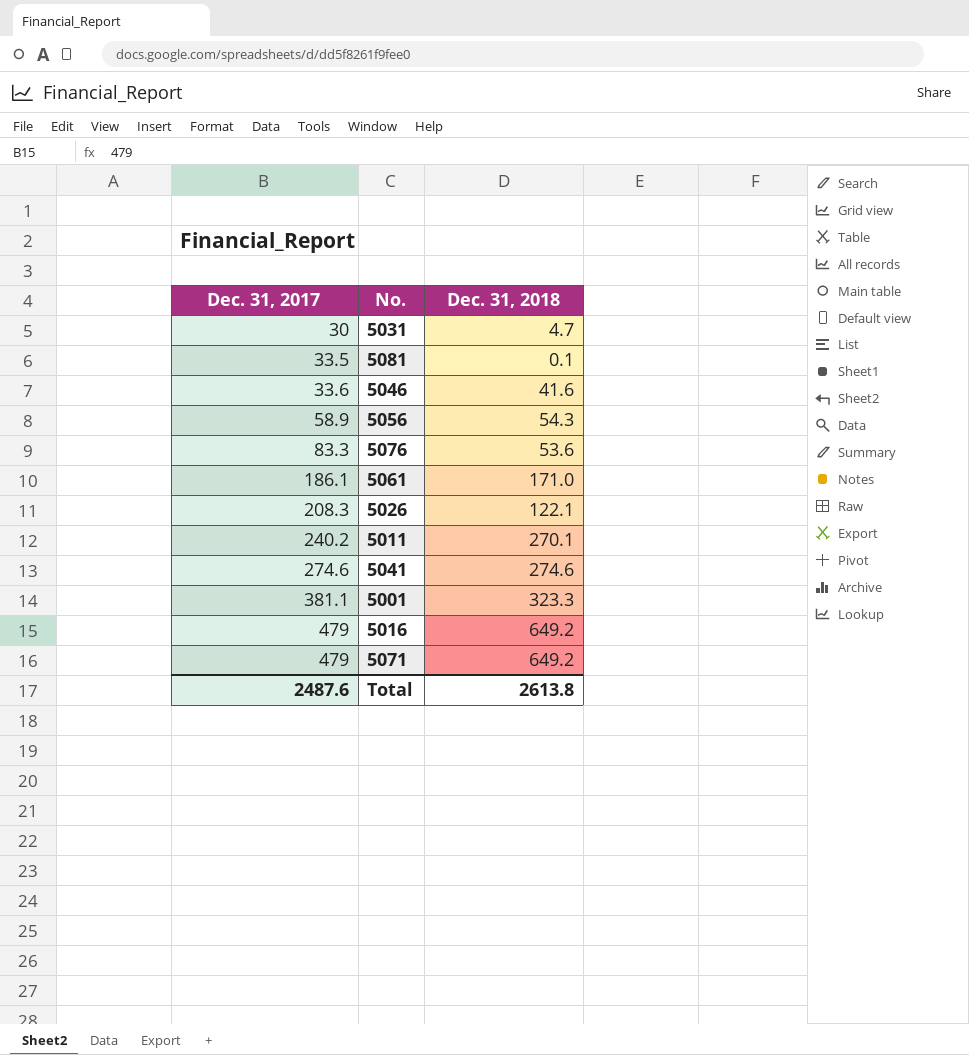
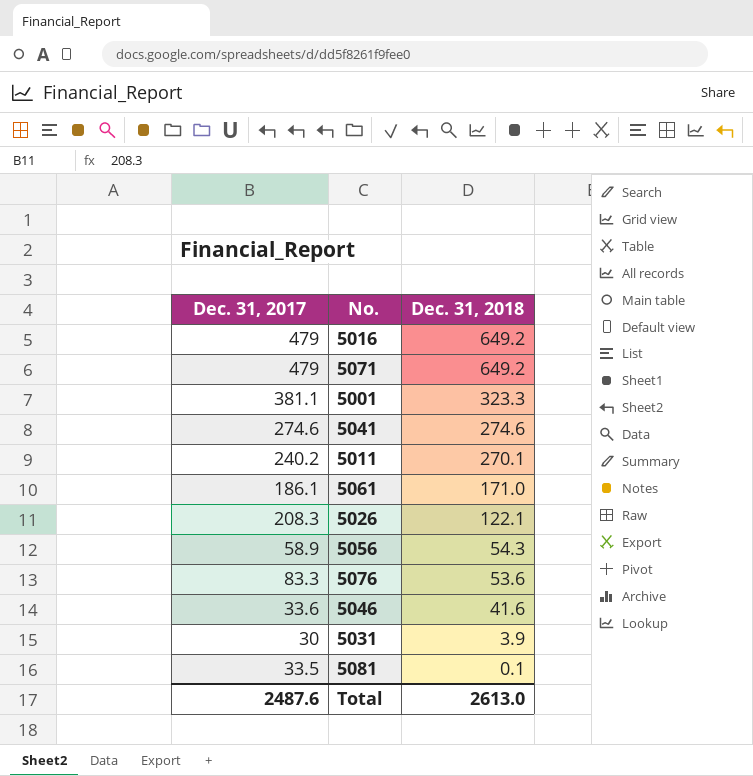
row order: Dec. 31, 2017 ascending -> Dec. 31, 2018 descending
5031 | Dec. 31, 2018: 4.7 -> 3.9
Total | Dec. 31, 2018: 2613.8 -> 2613.0

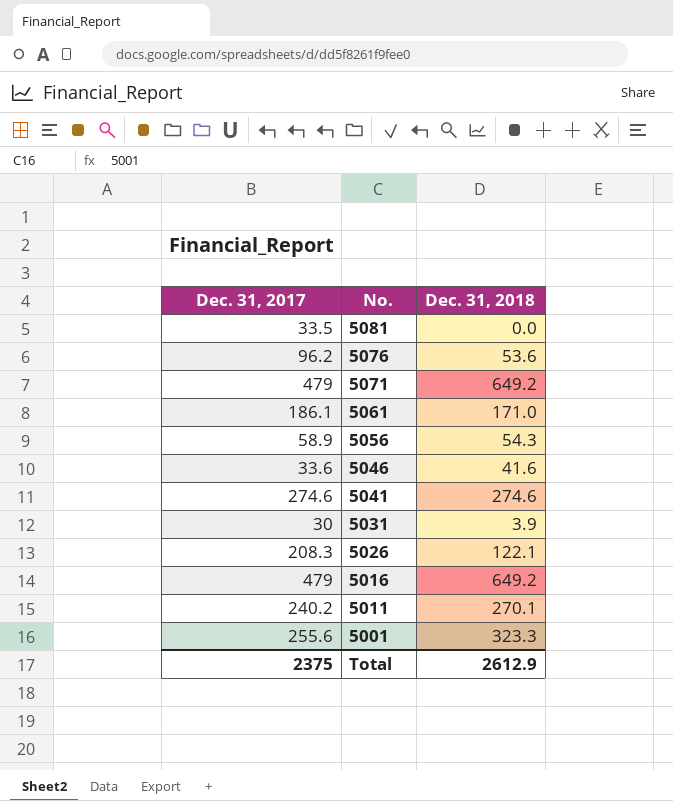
row order: Dec. 31, 2018 descending -> No. descending
5081 | Dec. 31, 2018: 0.1 -> 0.0
5076 | Dec. 31, 2017: 83.3 -> 96.2
5001 | Dec. 31, 2017: 381.1 -> 255.6
Total | Dec. 31, 2017: 2487.6 -> 2375
Total | Dec. 31, 2018: 2613.0 -> 2612.9

